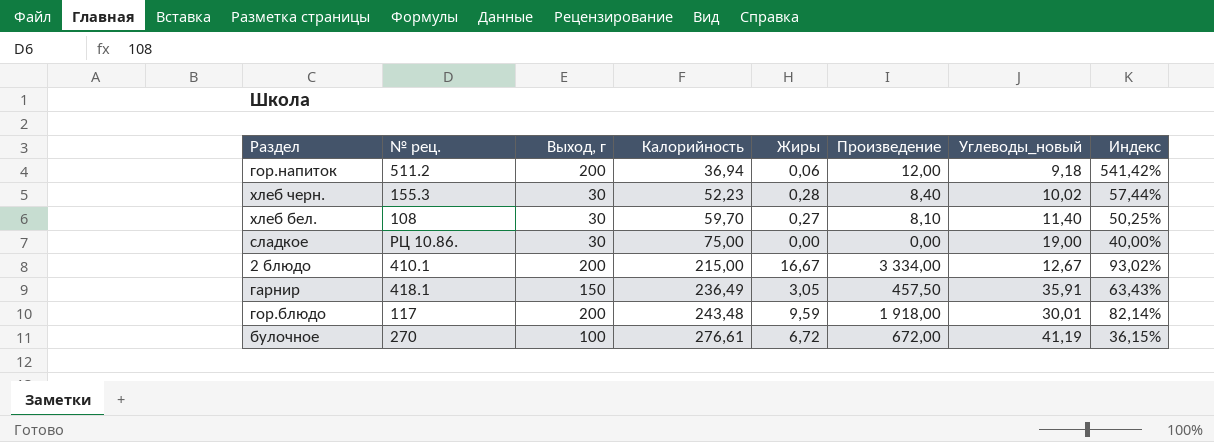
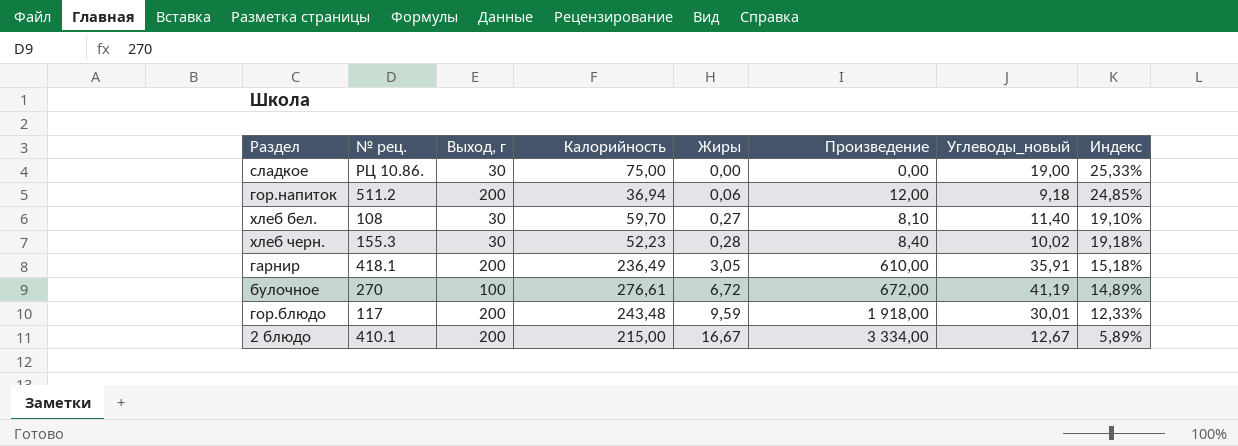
row order: Калорийность ascending -> Жиры ascending
column Индекс | formula: [Выход, г] / [Калорийность] -> [Углеводы_новый] / [Калорийность]
гарнир | Выход, г: 150 -> 200
гарнир | Произведение: 457,50 -> 610,00

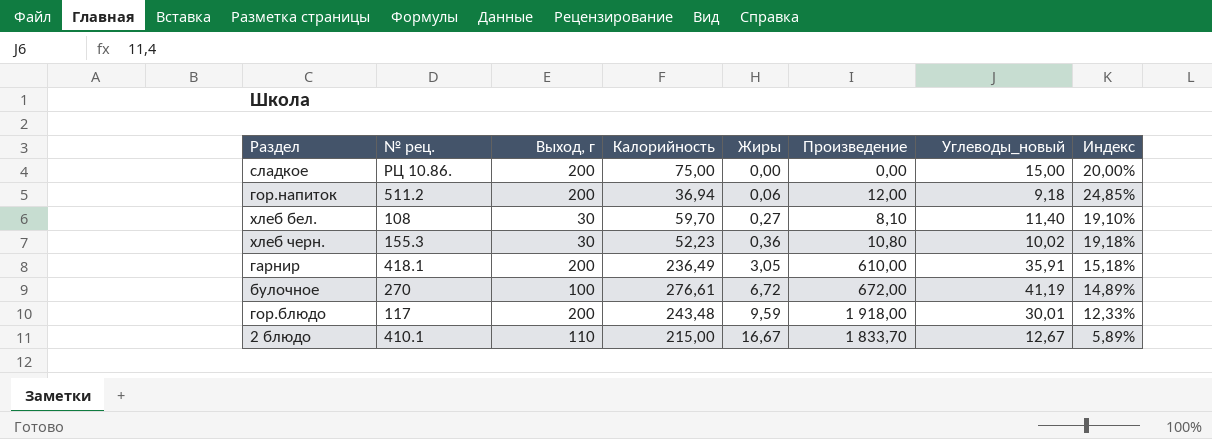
сладкое | Выход, г: 30 -> 200
сладкое | Углеводы_новый: 19,00 -> 15,00
сладкое | Индекс: 25,33% -> 20,00%
хлеб черн. | Жиры: 0,28 -> 0,36
хлеб черн. | Произведение: 8,40 -> 10,80
2 блюдо | Выход, г: 200 -> 110
2 блюдо | Произведение: 3 334,00 -> 1 833,70

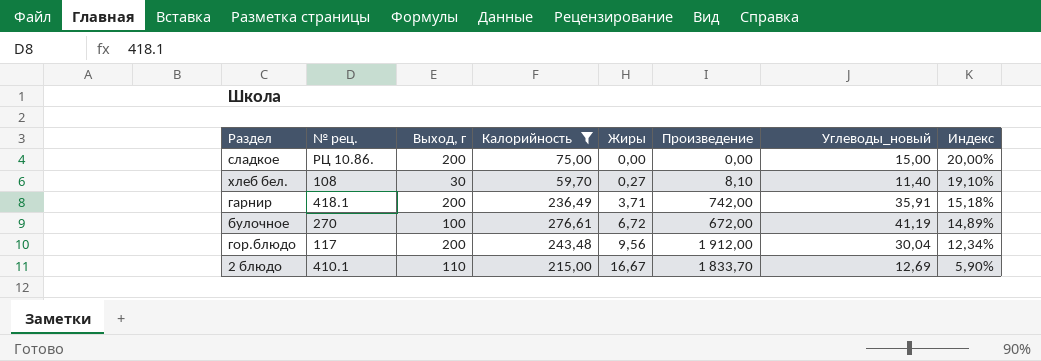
filter: none -> Калорийность >= 59,70
гарнир | Жиры: 3,05 -> 3,71
гарнир | Произведение: 610,00 -> 742,00
гор.блюдо | Жиры: 9,59 -> 9,56
гор.блюдо | Произведение: 1 918,00 -> 1 912,00
гор.блюдо | Углеводы_новый: 30,01 -> 30,04
гор.блюдо | Индекс: 12,33% -> 12,34%
2 блюдо | Углеводы_новый: 12,67 -> 12,69
2 блюдо | Индекс: 5,89% -> 5,90%

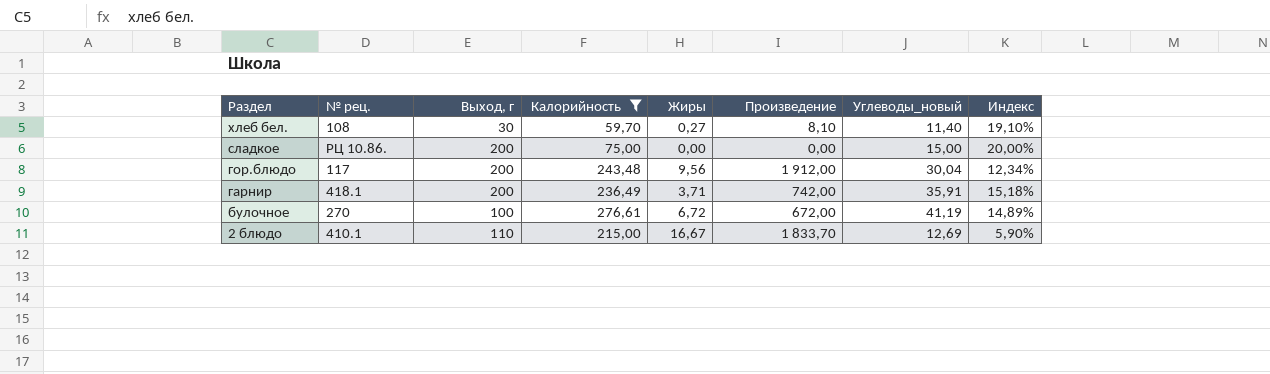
row order: Жиры ascending -> Раздел descending

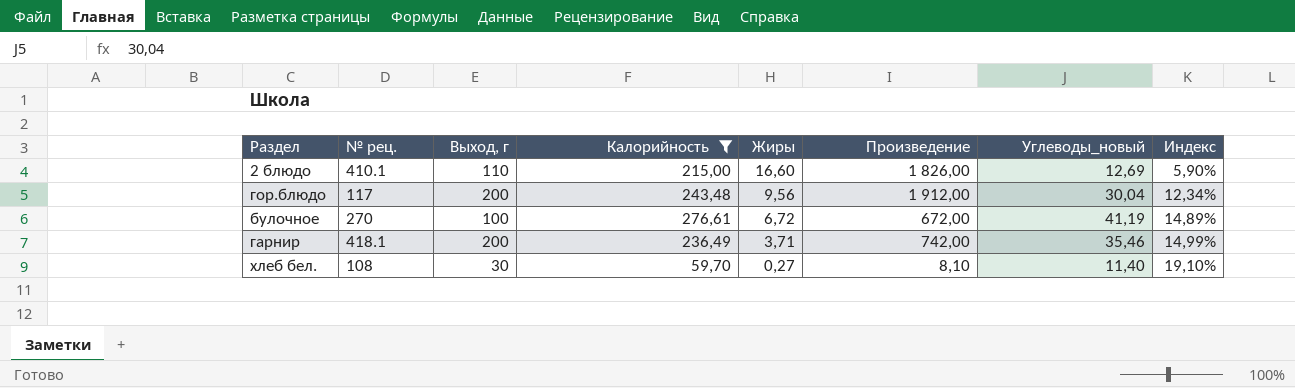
row order: Раздел descending -> Жиры descending
row сладкое: РЦ 10.86. | 200 | 75,00 | 0,00 | 0,00 | 15,00 | 20,00% -> none
2 блюдо | Жиры: 16,67 -> 16,60
2 блюдо | Произведение: 1 833,70 -> 1 826,00
гарнир | Углеводы_новый: 35,91 -> 35,46
гарнир | Индекс: 15,18% -> 14,99%

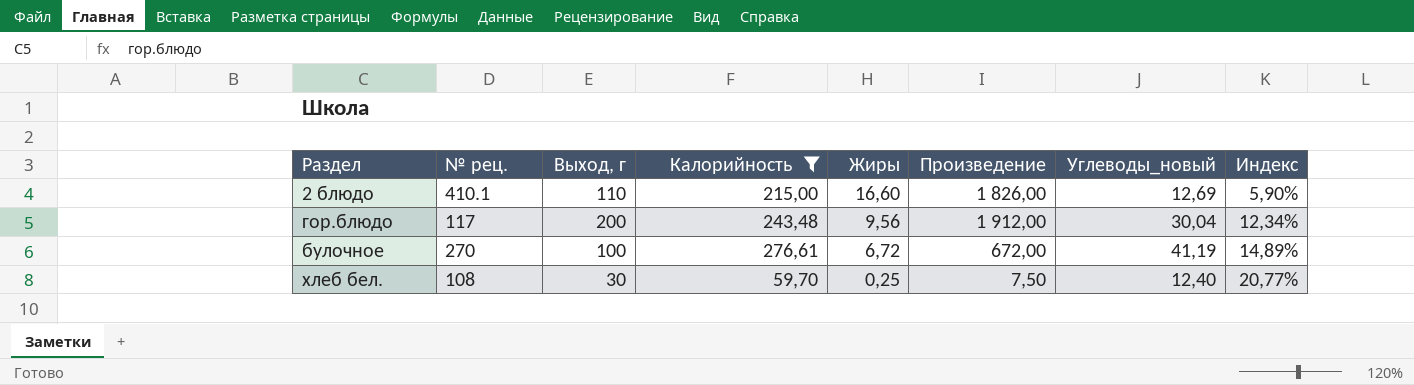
row гарнир: 418.1 | 200 | 236,49 | 3,71 | 742,00 | 35,46 | 14,99% -> none
хлеб бел. | Жиры: 0,27 -> 0,25
хлеб бел. | Произведение: 8,10 -> 7,50
хлеб бел. | Углеводы_новый: 11,40 -> 12,40
хлеб бел. | Индекс: 19,10% -> 20,77%

